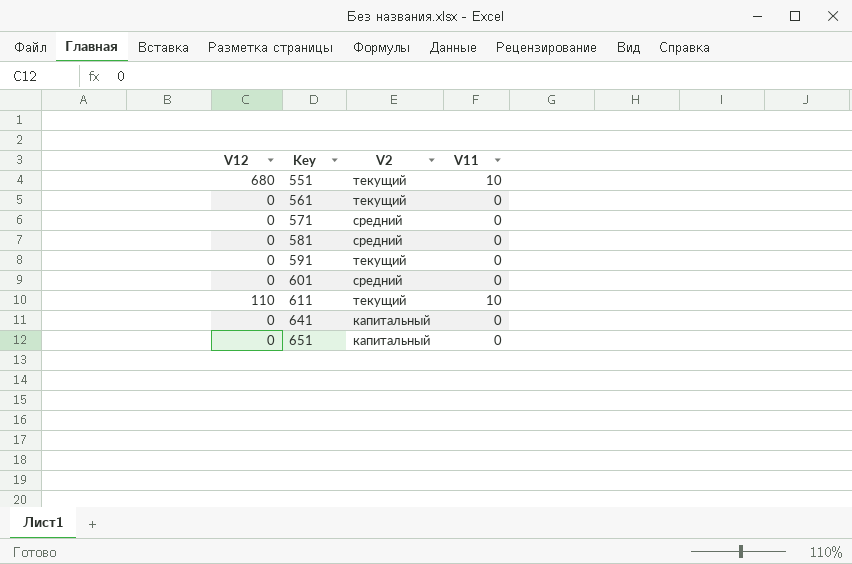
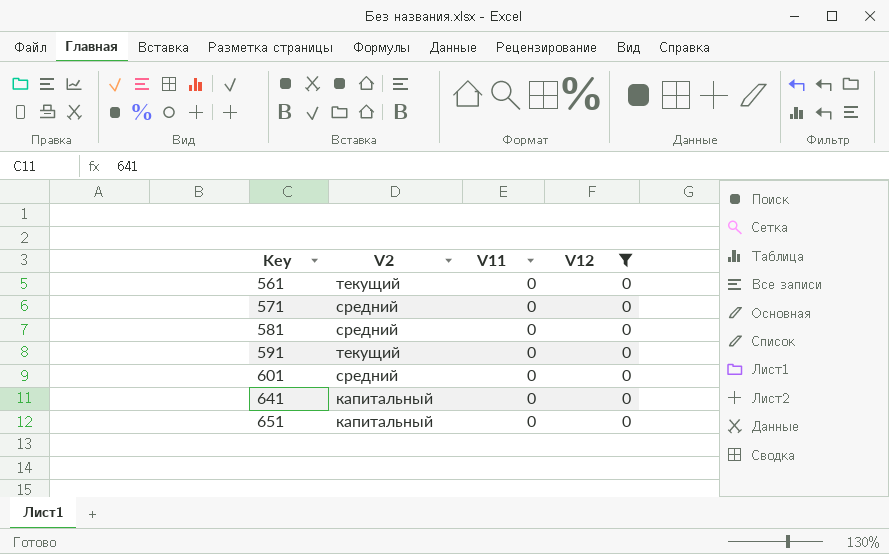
filter: none -> V12 = 0
column V12 | position: 1 -> 4

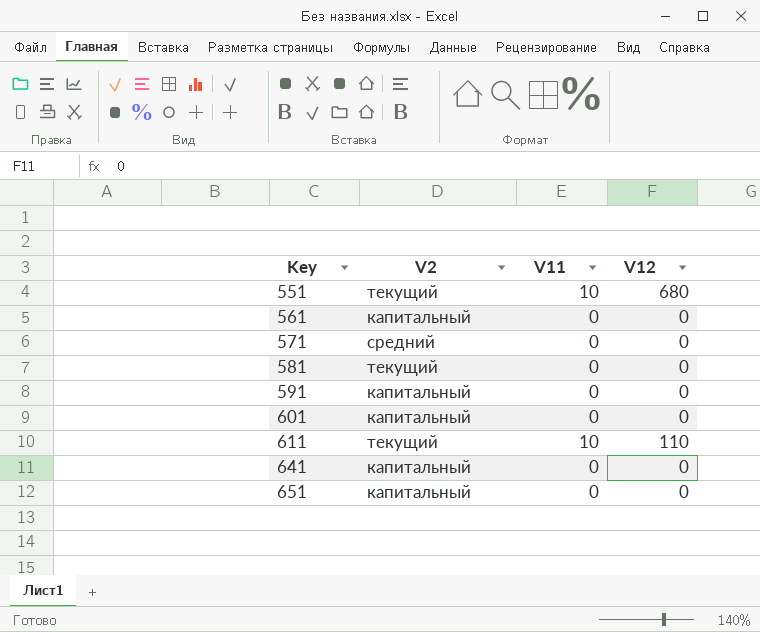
filter: V12 = 0 -> none
561 | V2: текущий -> капитальный
581 | V2: средний -> текущий
591 | V2: текущий -> капитальный
601 | V2: средний -> капитальный

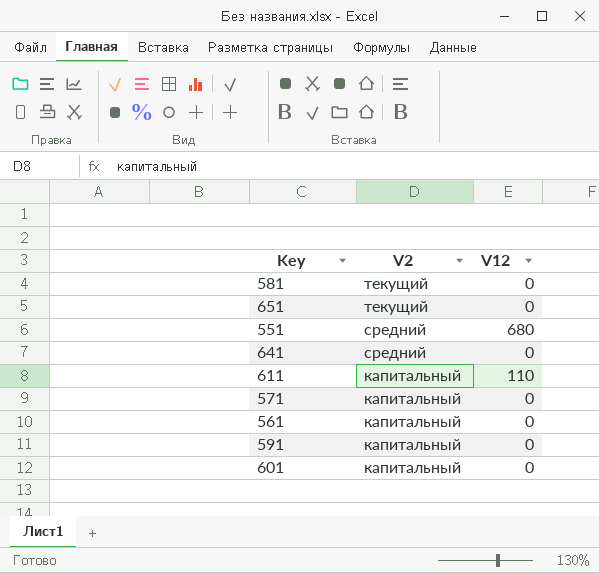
row order: Key ascending -> V2 descending
column V11 | position: 3 -> none
651 | V2: капитальный -> текущий
551 | V2: текущий -> средний
641 | V2: капитальный -> средний
611 | V2: текущий -> капитальный
571 | V2: средний -> капитальный

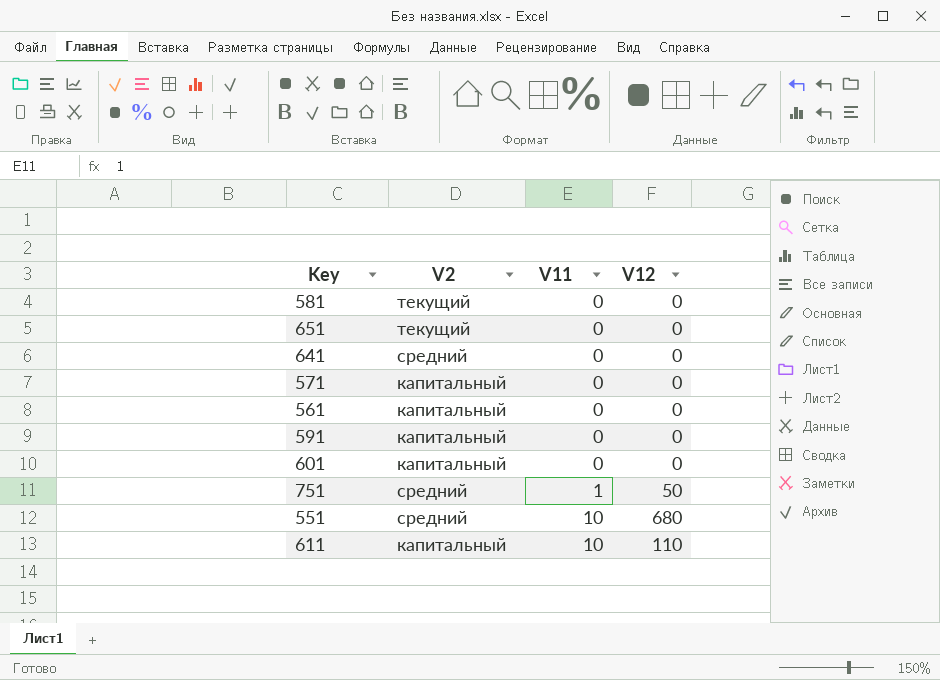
row order: V2 descending -> V11 ascending
column V11 | position: none -> 3
row 751: none -> средний | 1 | 50

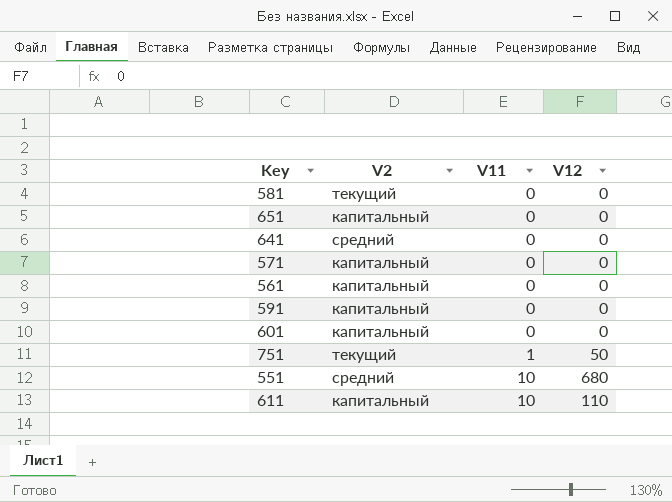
651 | V2: текущий -> капитальный
751 | V2: средний -> текущий

